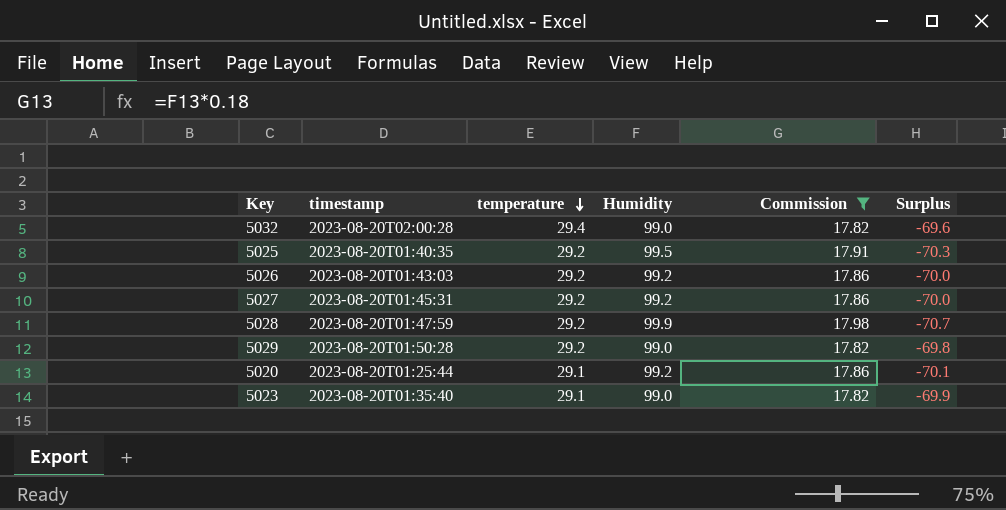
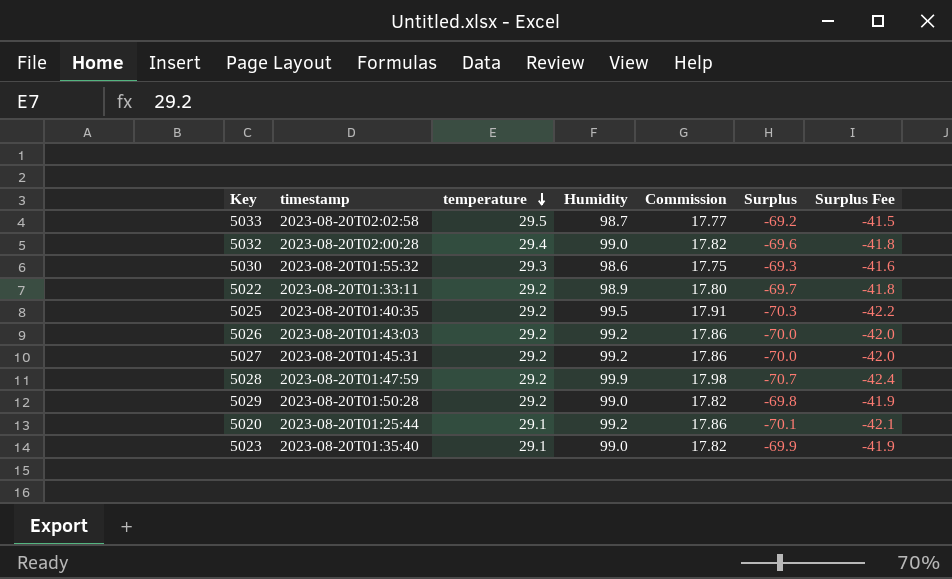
filter: Commission >= 17.82 -> none
column Surplus Fee | formula: none -> [Surplus] * 0.6

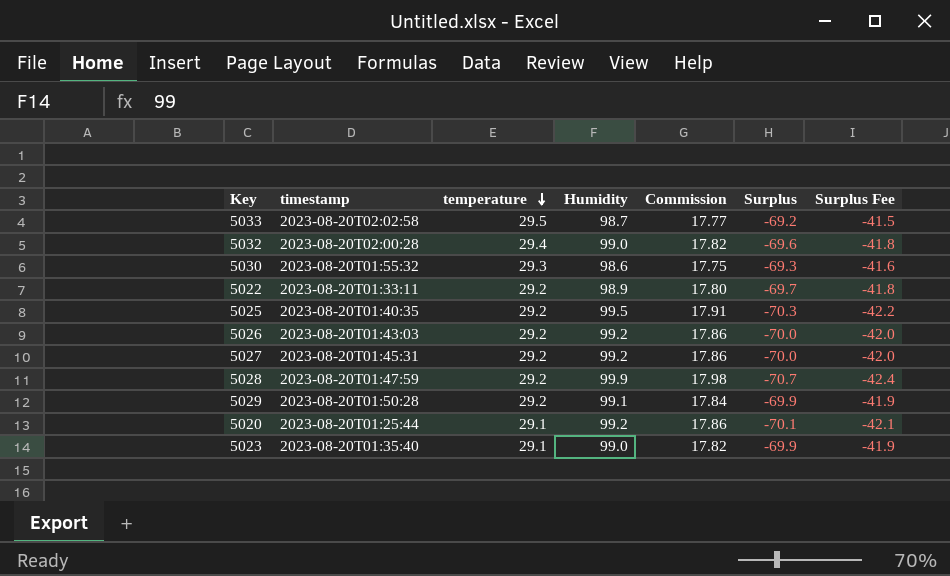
5029 | Humidity: 99.0 -> 99.1
5029 | Commission: 17.82 -> 17.84
5029 | Surplus: -69.8 -> -69.9

